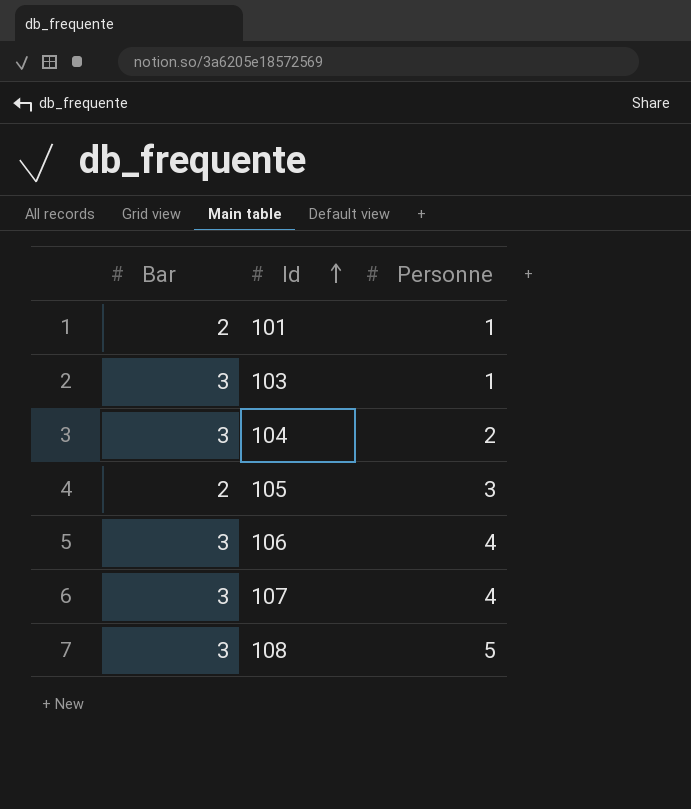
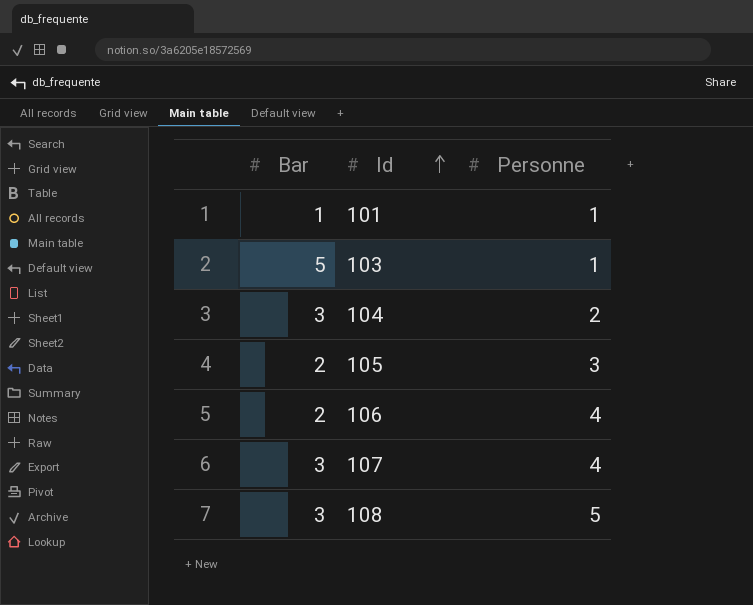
101 | Bar: 2 -> 1
103 | Bar: 3 -> 5
106 | Bar: 3 -> 2

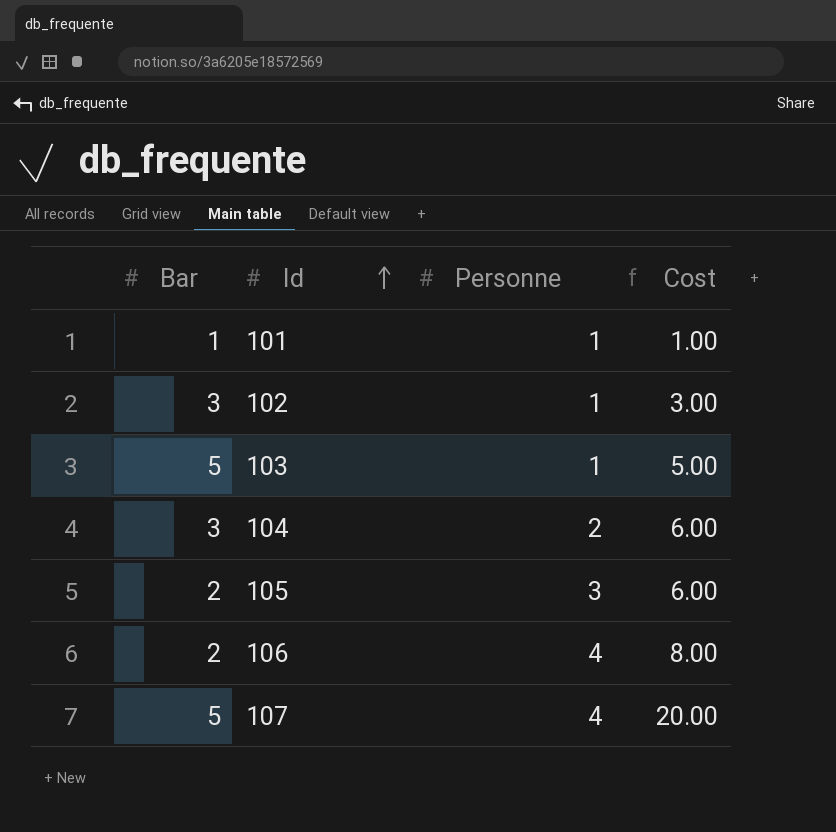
column Cost | formula: none -> [Bar] * [Personne]
row 108: 3 | 5 -> none
row 102: none -> 3 | 1 | 3.00
107 | Bar: 3 -> 5

